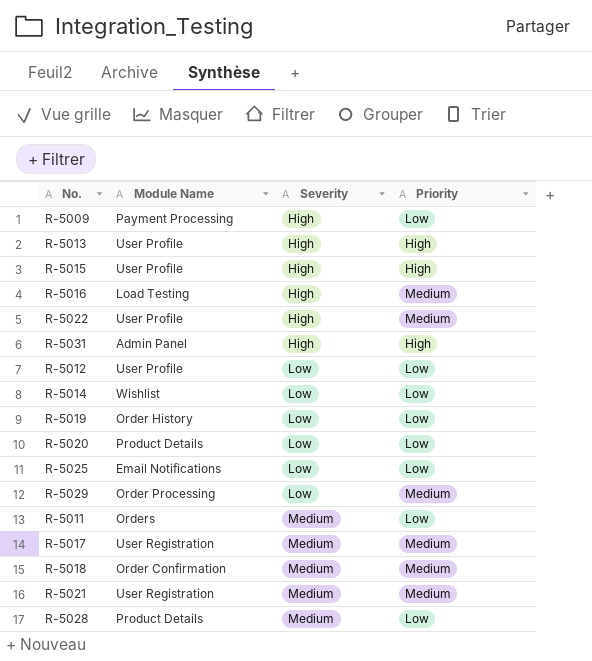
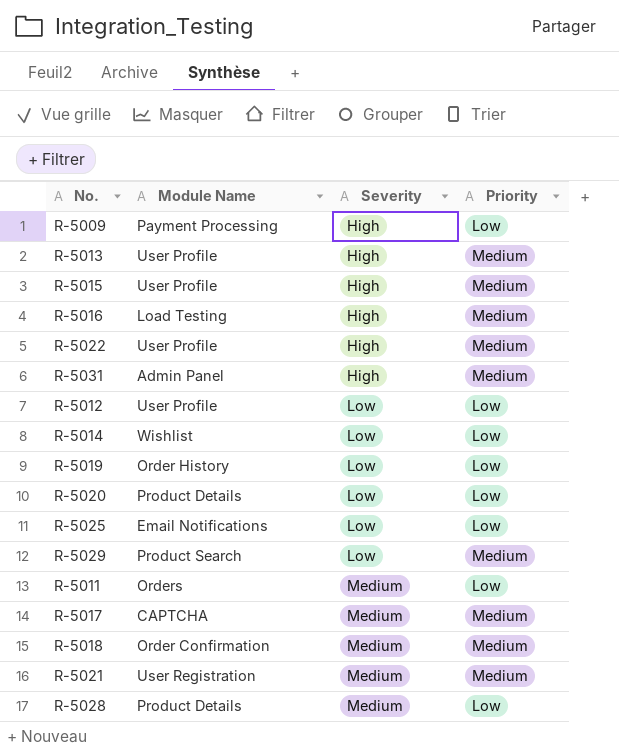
R-5013 | Priority: High -> Medium
R-5015 | Priority: High -> Medium
R-5031 | Priority: High -> Medium
R-5029 | Module Name: Order Processing -> Product Search
R-5017 | Module Name: User Registration -> CAPTCHA

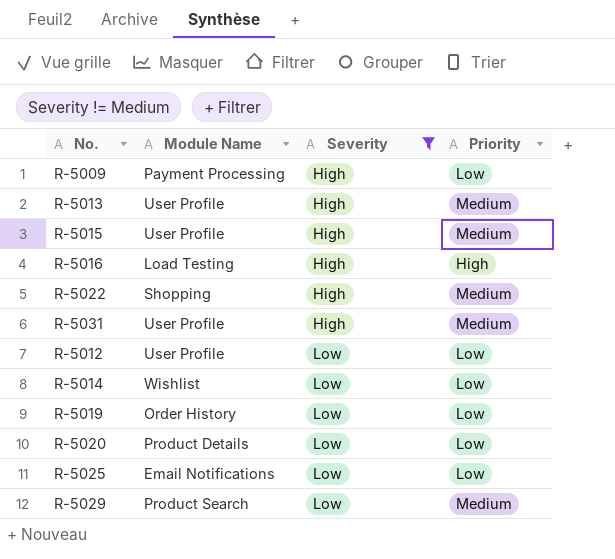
filter: none -> Severity != Medium
R-5016 | Priority: Medium -> High
R-5022 | Module Name: User Profile -> Shopping
R-5031 | Module Name: Admin Panel -> User Profile

